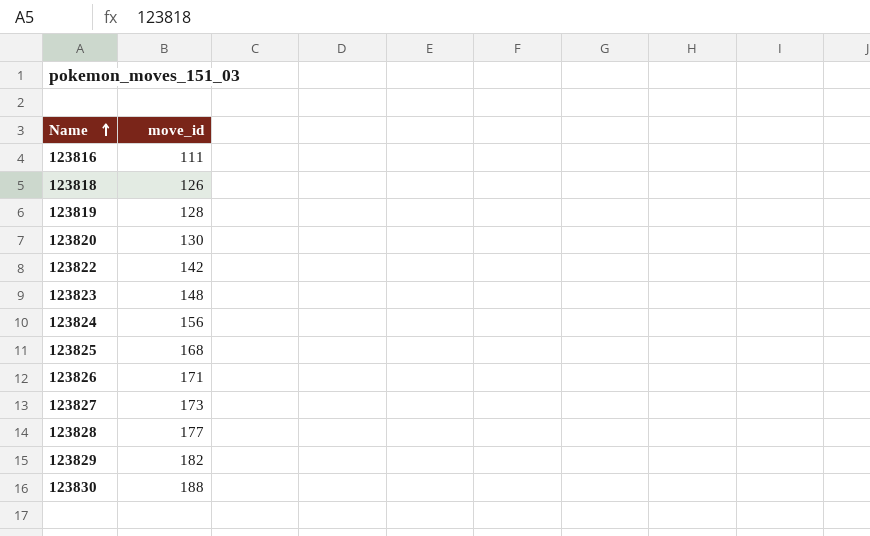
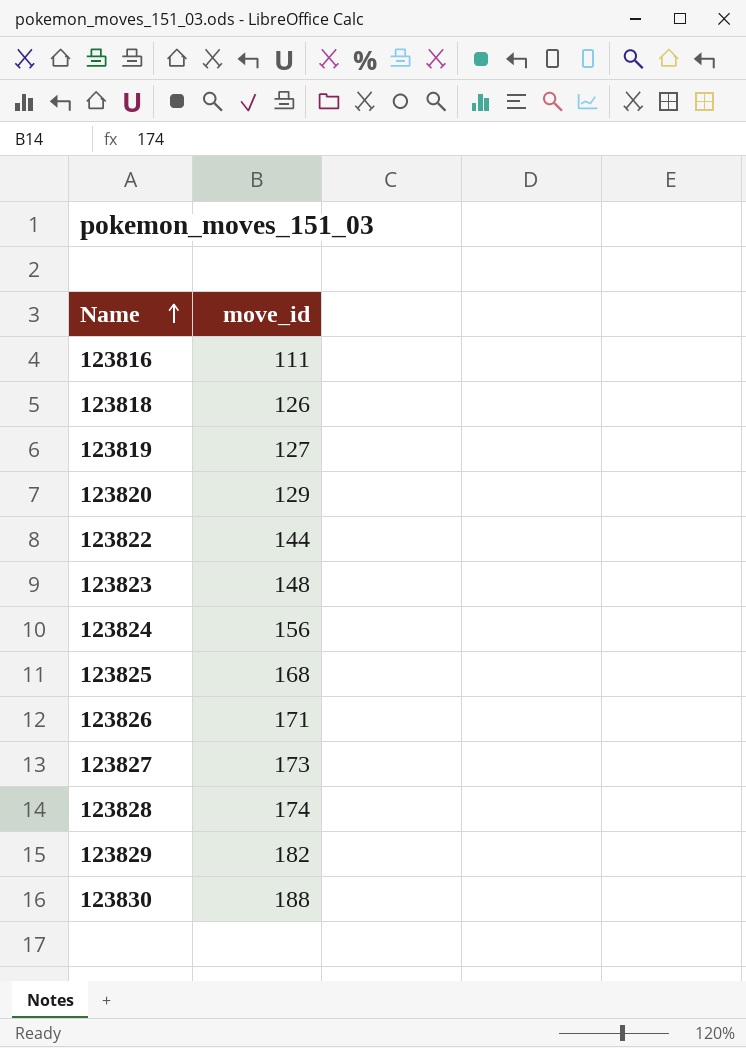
123819 | move_id: 128 -> 127
123820 | move_id: 130 -> 129
123822 | move_id: 142 -> 144
123828 | move_id: 177 -> 174

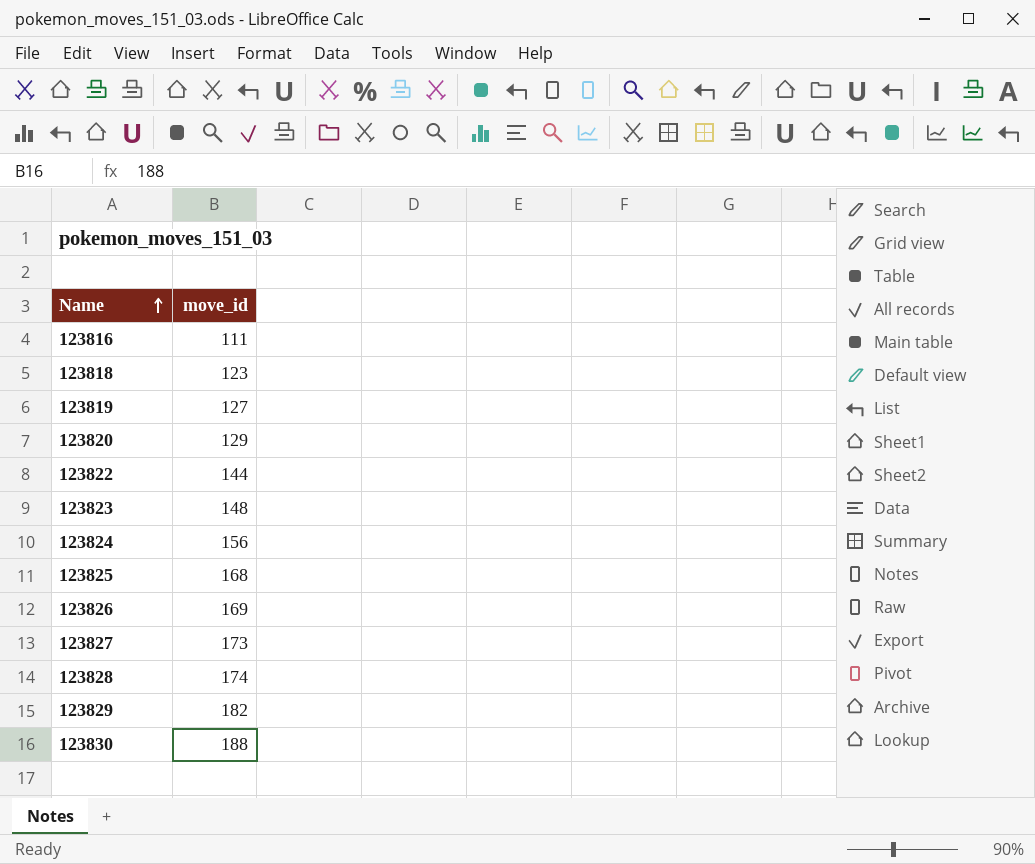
123818 | move_id: 126 -> 123
123826 | move_id: 171 -> 169

